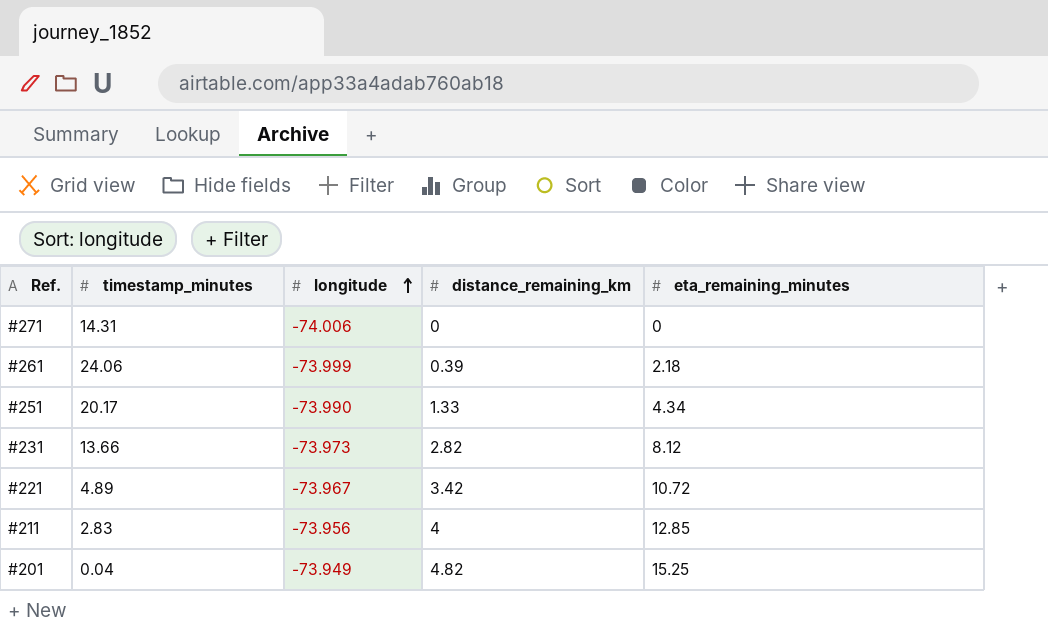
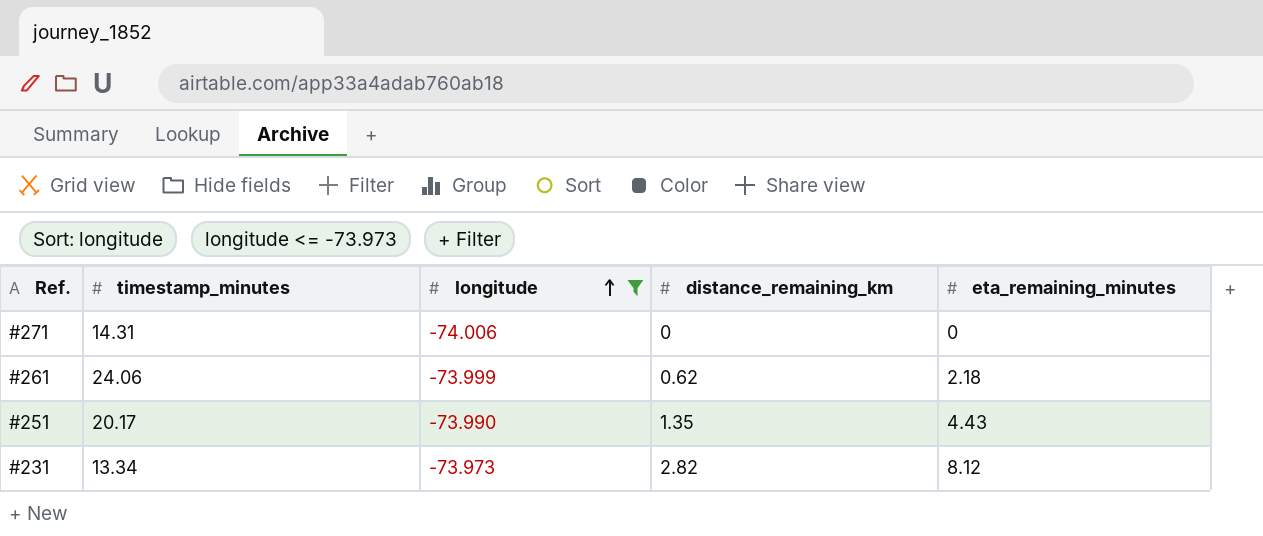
filter: none -> longitude <= -73.973
#261 | distance_remaining_km: 0.39 -> 0.62
#251 | distance_remaining_km: 1.33 -> 1.35
#251 | eta_remaining_minutes: 4.34 -> 4.43
#231 | timestamp_minutes: 13.66 -> 13.34

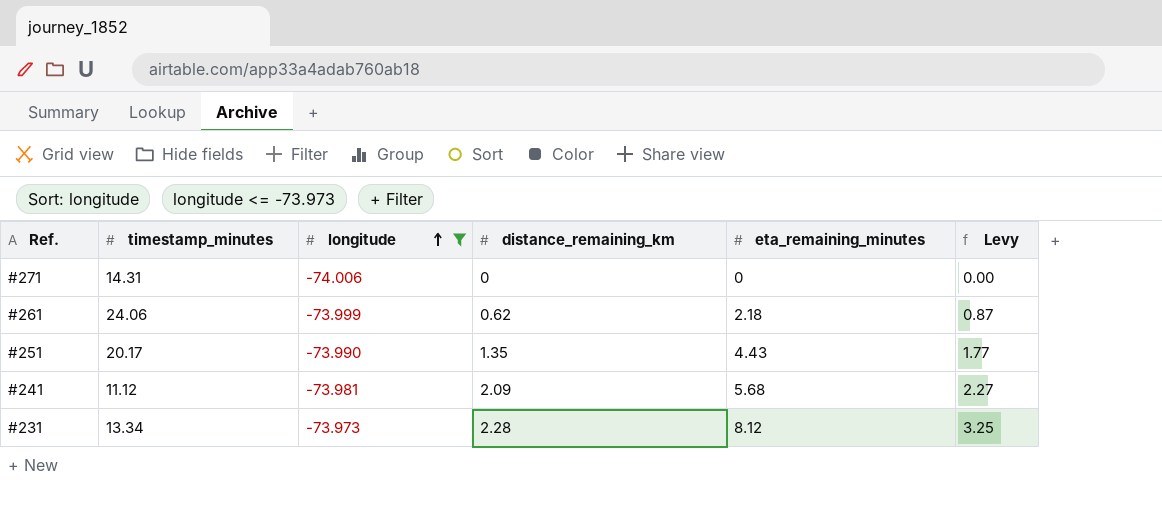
column Levy | formula: none -> [eta_remaining_minutes] * 0.4
row #241: none -> 11.12 | -73.981 | 2.09 | 5.68 | 2.27
#231 | distance_remaining_km: 2.82 -> 2.28

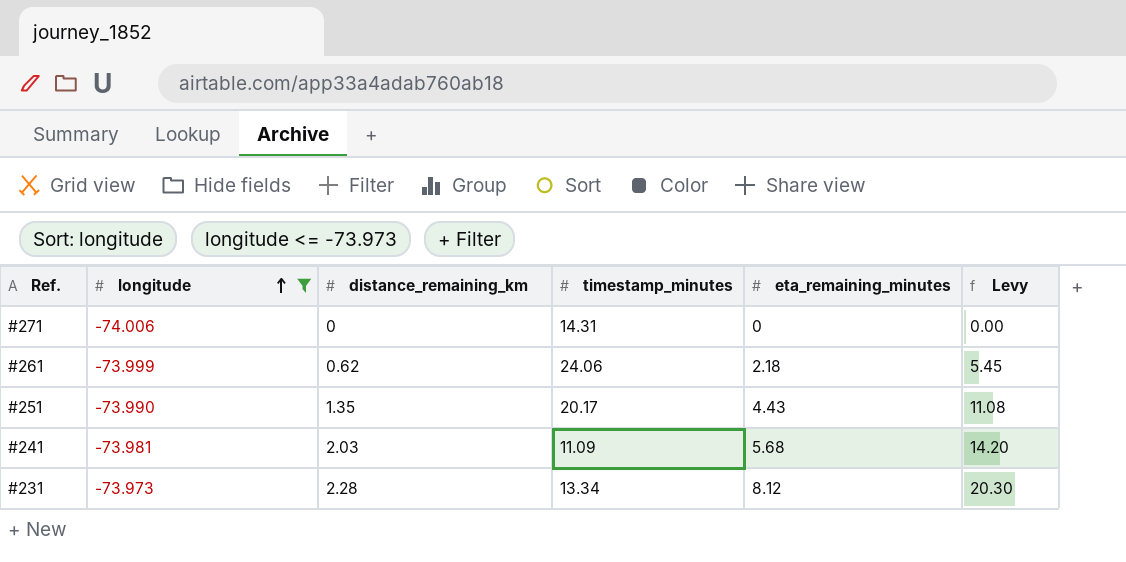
column timestamp_minutes | position: 2 -> 4
column Levy | formula: [eta_remaining_minutes] * 0.4 -> [eta_remaining_minutes] * 2.5
#241 | distance_remaining_km: 2.09 -> 2.03
#241 | timestamp_minutes: 11.12 -> 11.09

